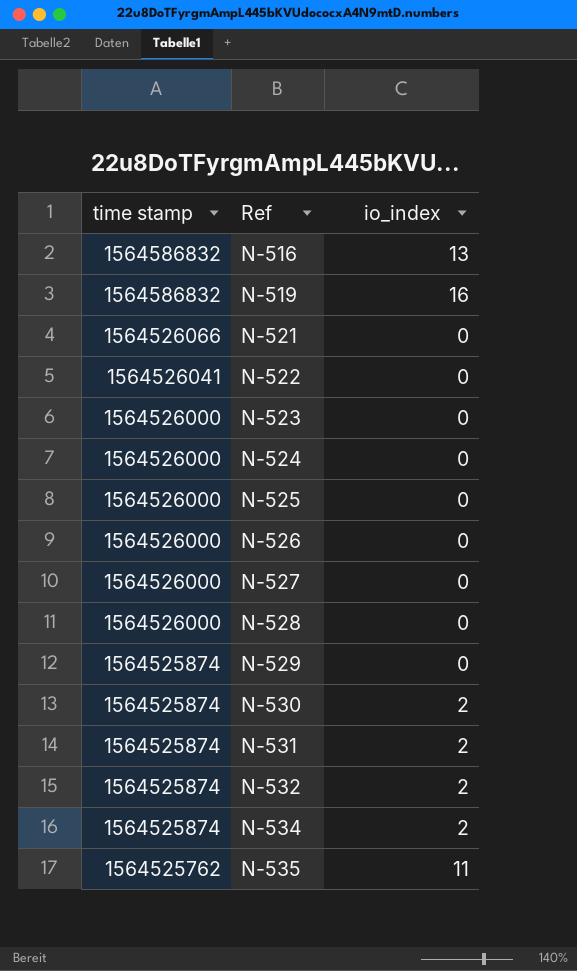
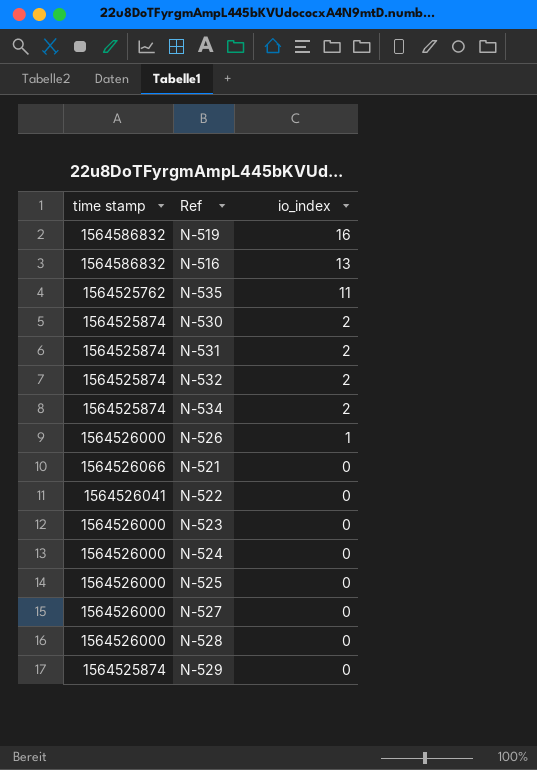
row order: time stamp descending -> io_index descending
N-526 | io_index: 0 -> 1

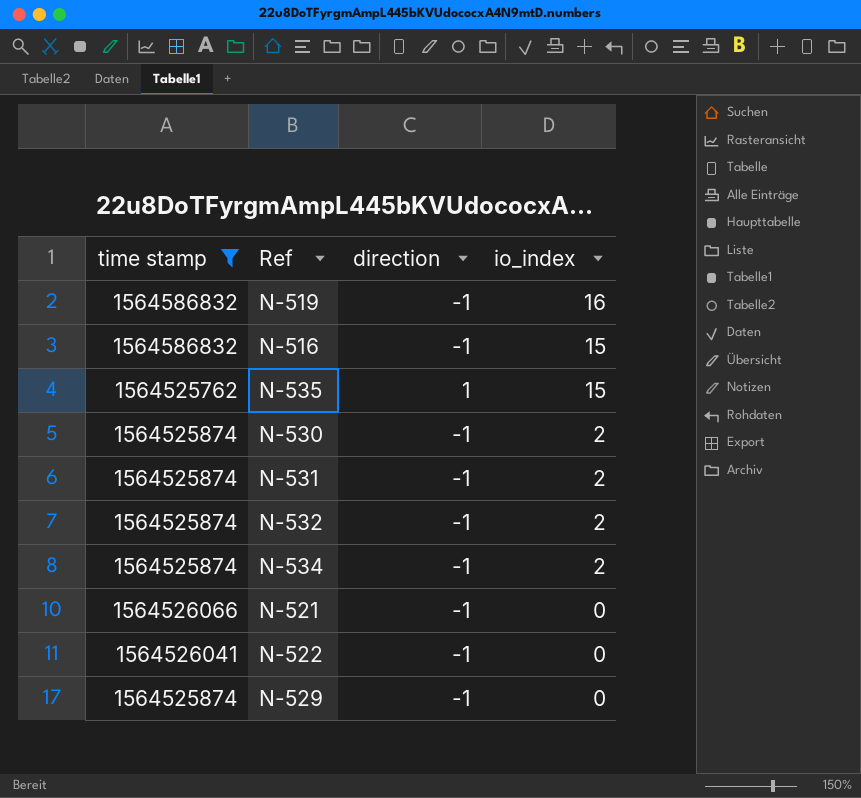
filter: none -> time stamp != 1564526000
column direction | position: none -> 3
N-516 | io_index: 13 -> 15
N-535 | io_index: 11 -> 15

